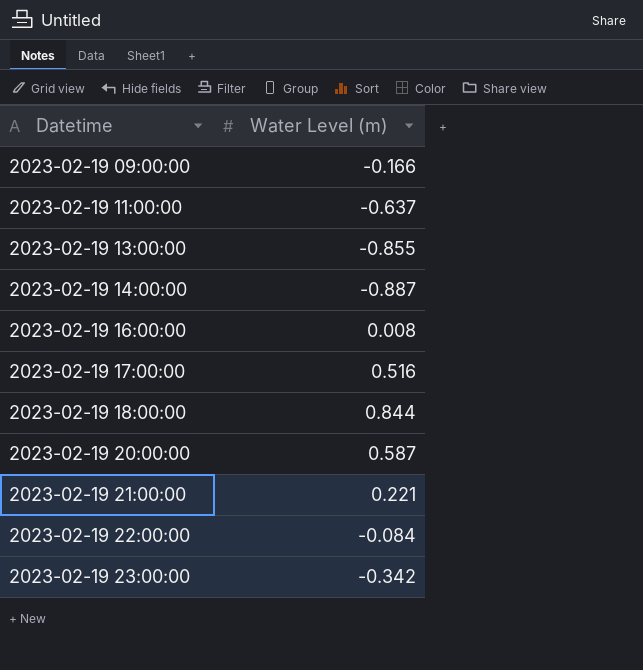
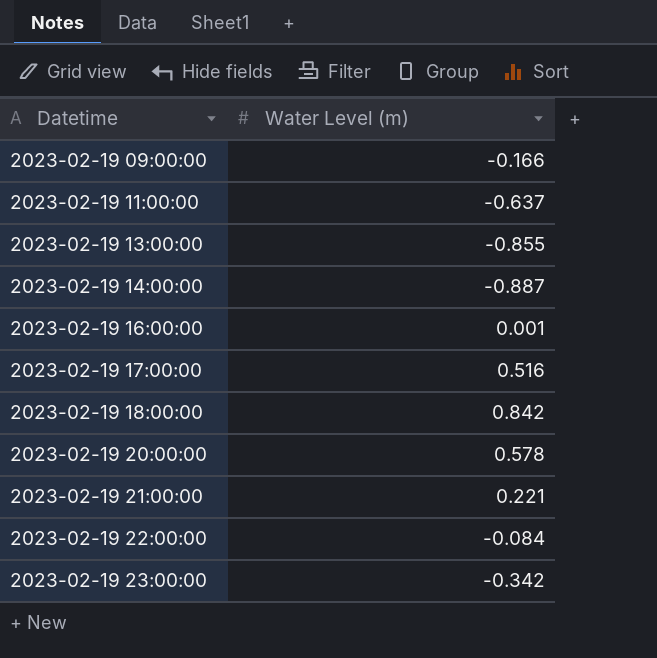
2023-02-19 16:00:00 | Water Level (m): 0.008 -> 0.001
2023-02-19 18:00:00 | Water Level (m): 0.844 -> 0.842
2023-02-19 20:00:00 | Water Level (m): 0.587 -> 0.578

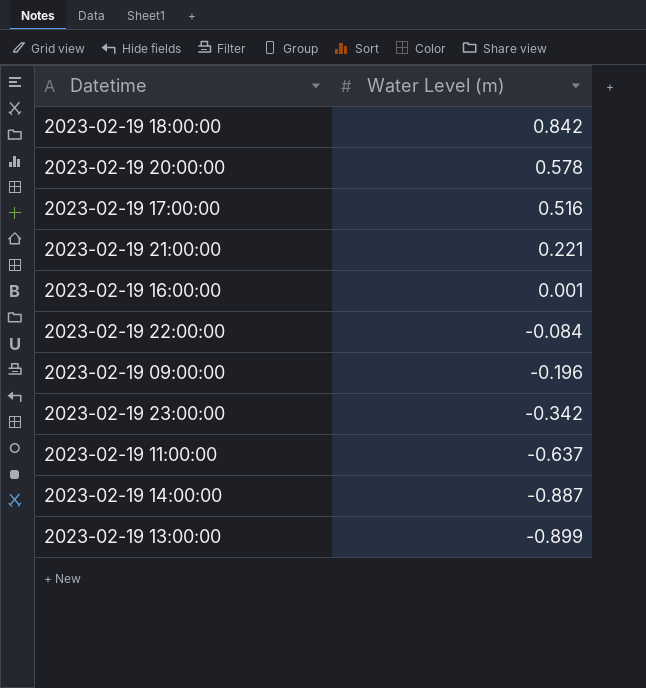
row order: Datetime ascending -> Water Level (m) descending
2023-02-19 09:00:00 | Water Level (m): -0.166 -> -0.196
2023-02-19 13:00:00 | Water Level (m): -0.855 -> -0.899

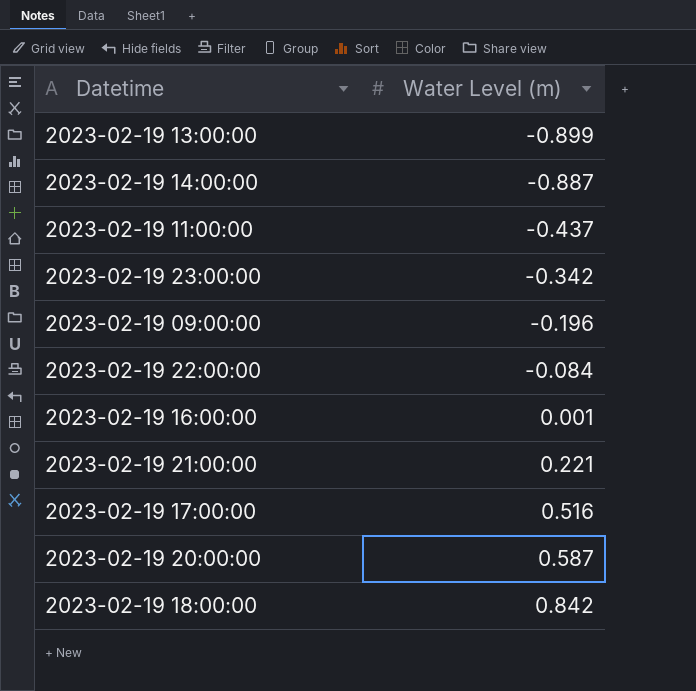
row order: Water Level (m) descending -> Water Level (m) ascending
2023-02-19 11:00:00 | Water Level (m): -0.637 -> -0.437
2023-02-19 20:00:00 | Water Level (m): 0.578 -> 0.587

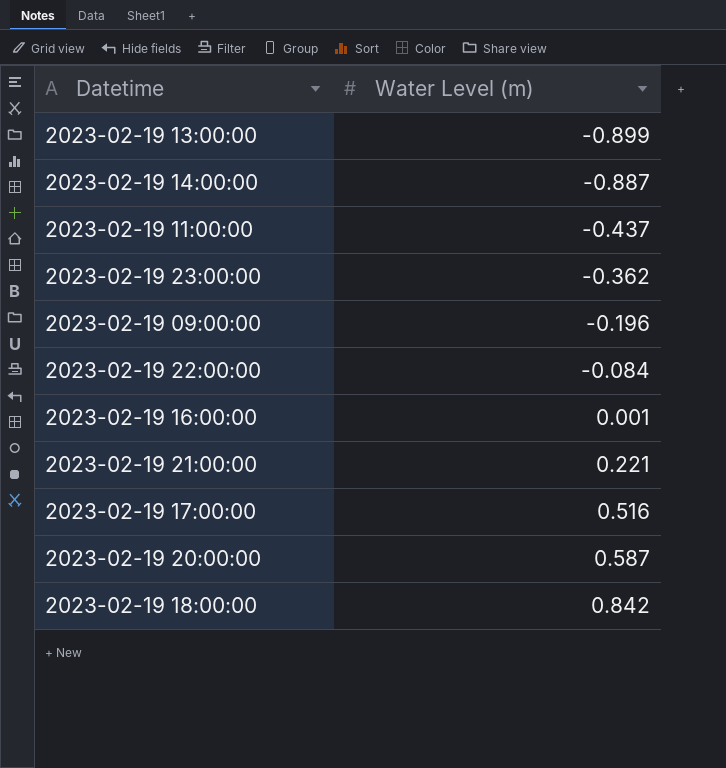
2023-02-19 23:00:00 | Water Level (m): -0.342 -> -0.362

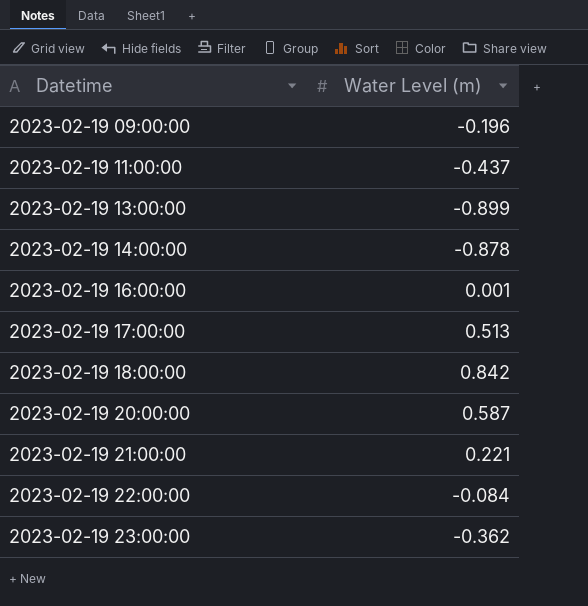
row order: Water Level (m) ascending -> Datetime ascending
2023-02-19 14:00:00 | Water Level (m): -0.887 -> -0.878
2023-02-19 17:00:00 | Water Level (m): 0.516 -> 0.513

